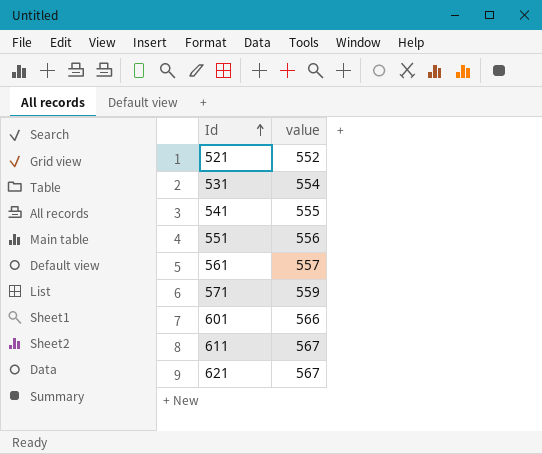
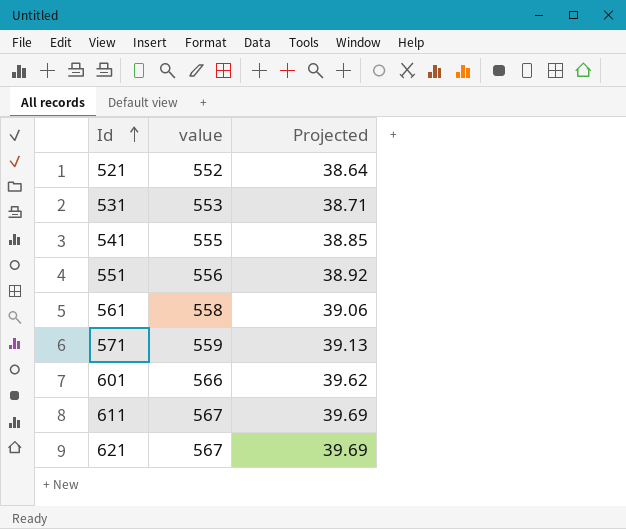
column Projected | formula: none -> [value] * 0.07
531 | value: 554 -> 553
561 | value: 557 -> 558

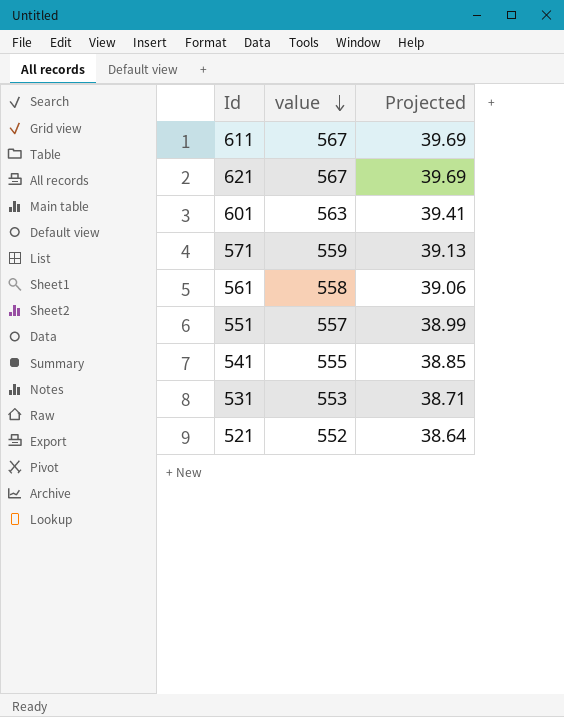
row order: Id ascending -> value descending
601 | value: 566 -> 563
601 | Projected: 39.62 -> 39.41
551 | value: 556 -> 557
551 | Projected: 38.92 -> 38.99

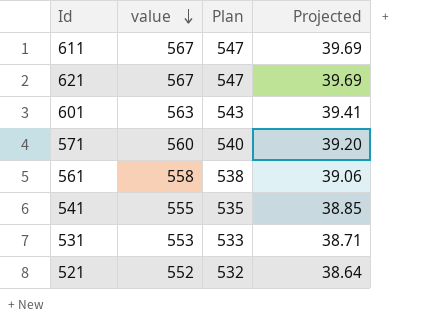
column Plan | formula: none -> [value] - 20
row 551: 557 | 38.99 -> none
571 | value: 559 -> 560
571 | Projected: 39.13 -> 39.20

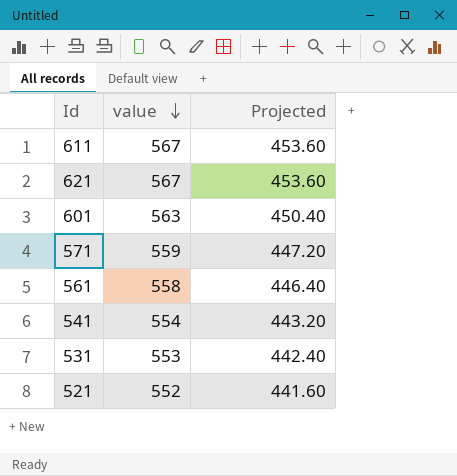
column Plan | formula: [value] - 20 -> none
column Projected | formula: [value] * 0.07 -> [value] * 0.8
571 | value: 560 -> 559
541 | value: 555 -> 554

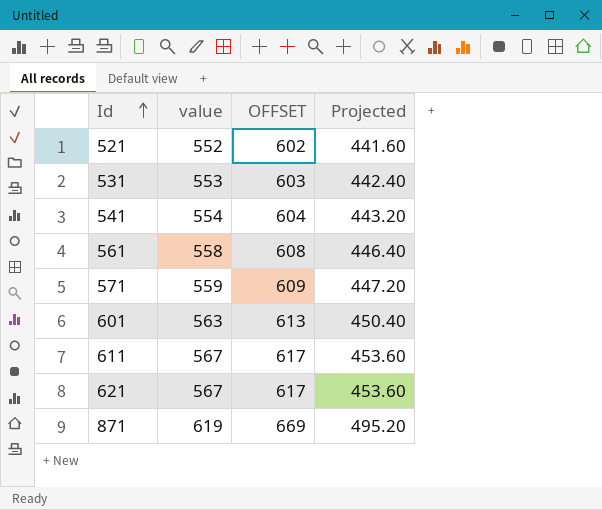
row order: value descending -> Id ascending
column OFFSET | formula: none -> [value] + 50
row 871: none -> 619 | 669 | 495.20

